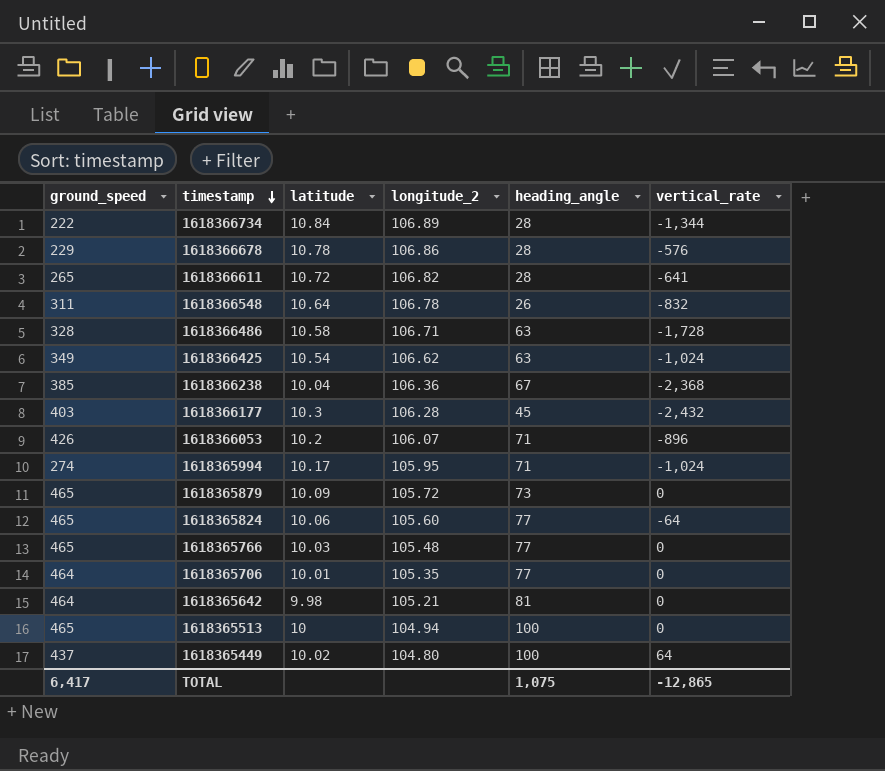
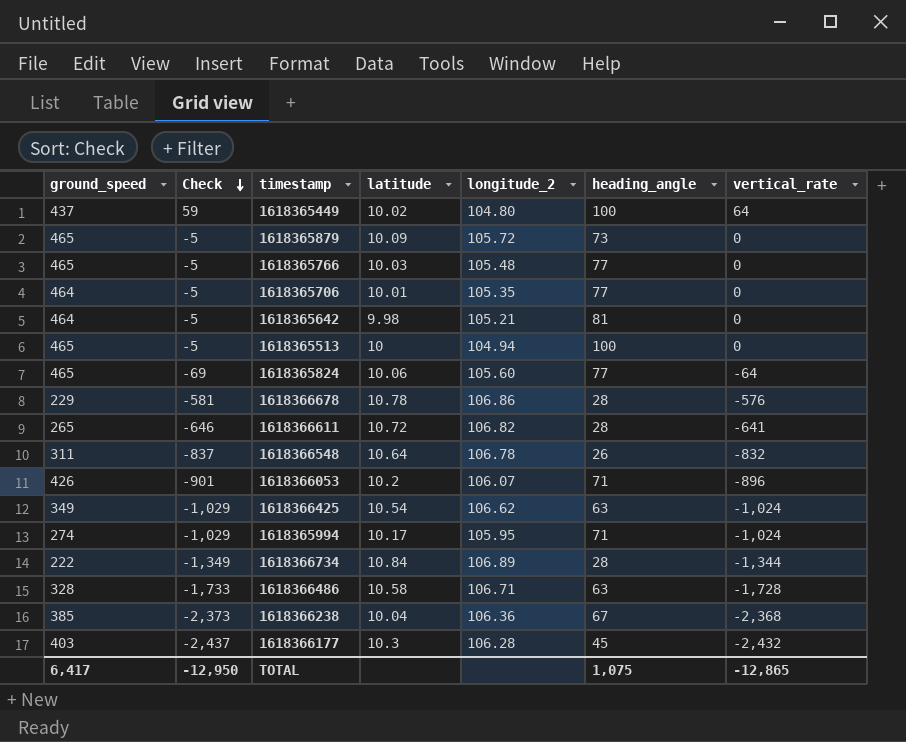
row order: timestamp descending -> Check descending
column Check | formula: none -> [vertical_rate] - 5

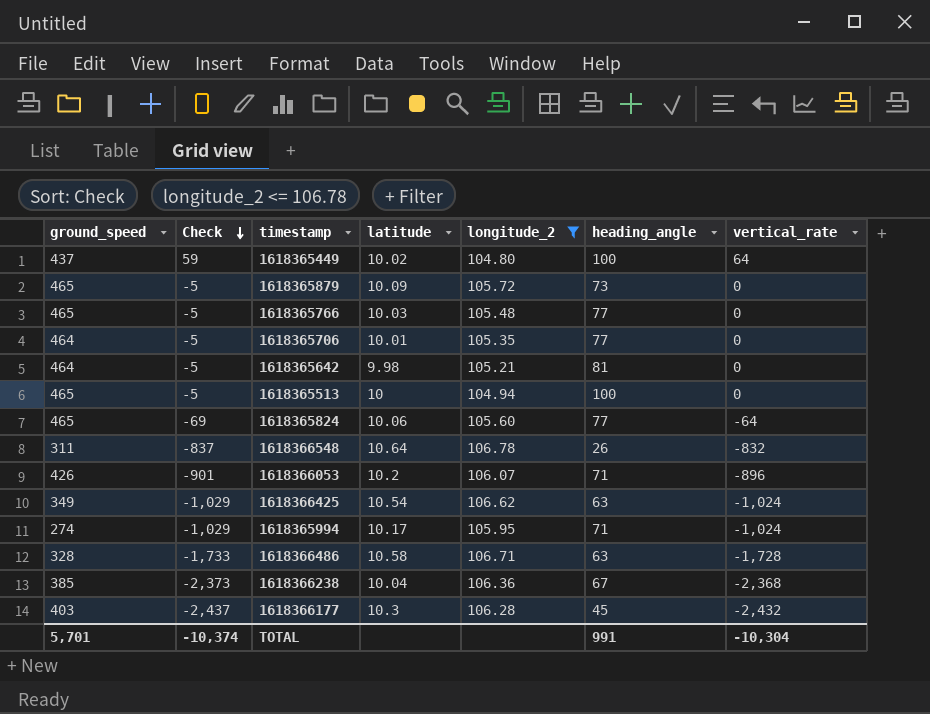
filter: none -> longitude_2 <= 106.78
TOTAL | ground_speed: 6,417 -> 5,701
TOTAL | Check: -12,950 -> -10,374
TOTAL | heading_angle: 1,075 -> 991
TOTAL | vertical_rate: -12,865 -> -10,304

